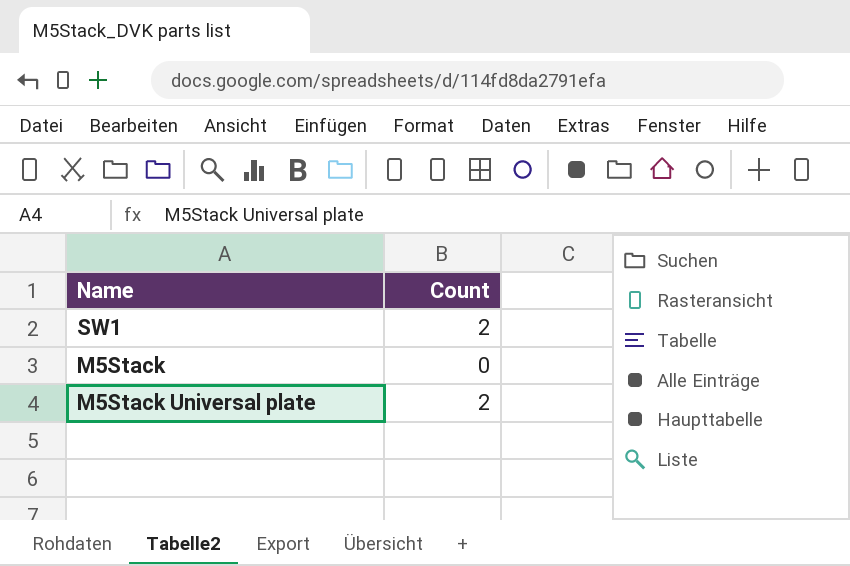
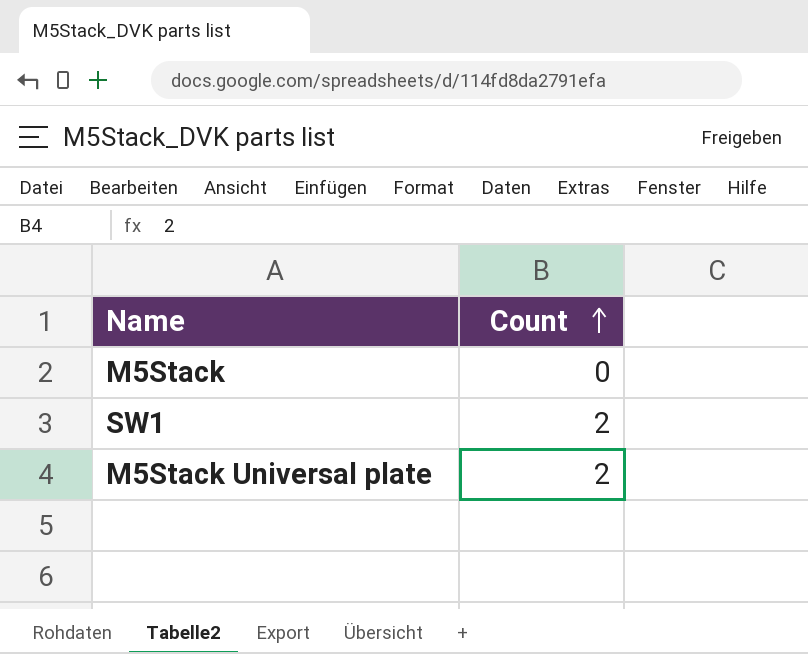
row order: none -> Count ascending

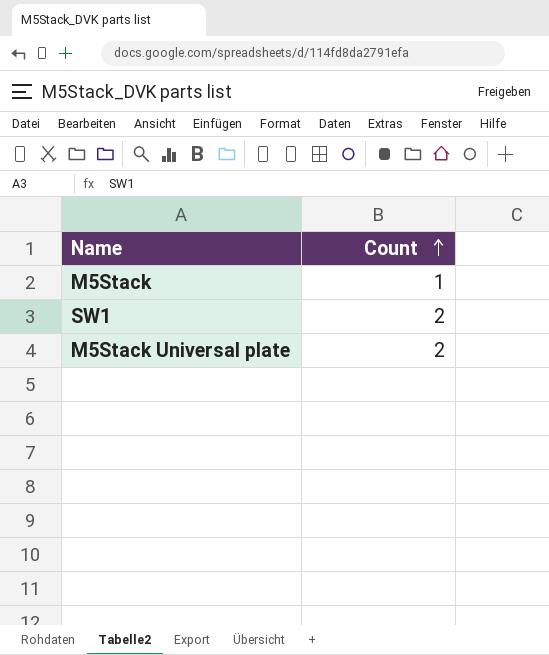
M5Stack | Count: 0 -> 1

